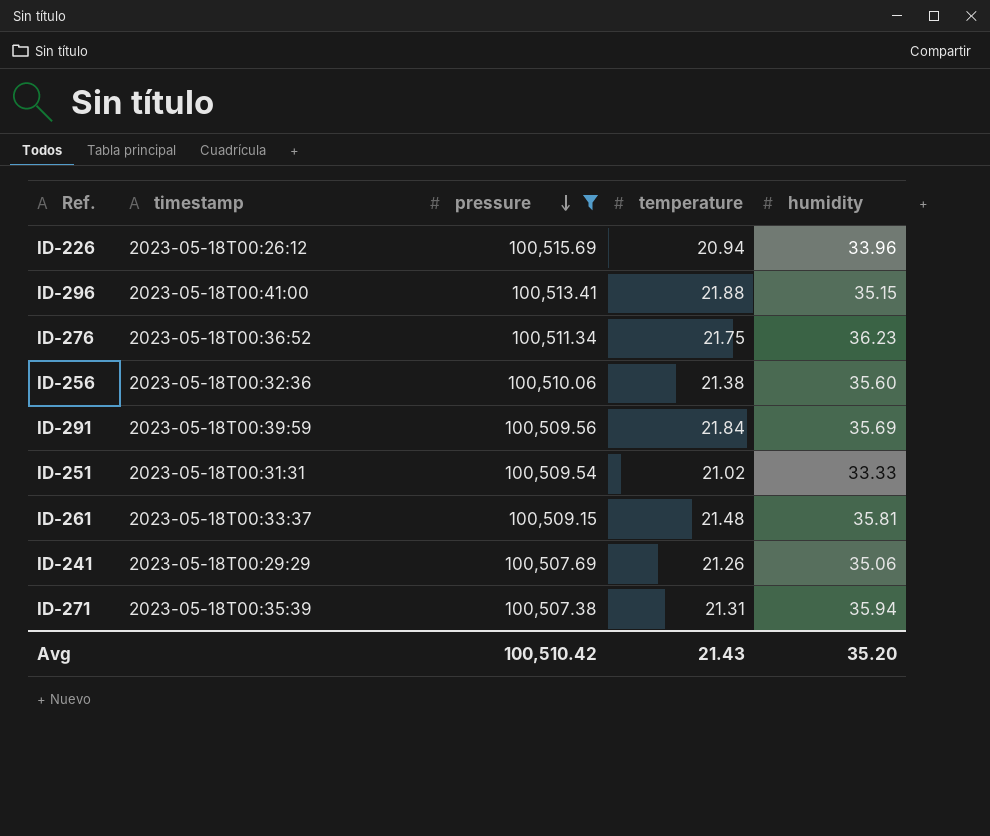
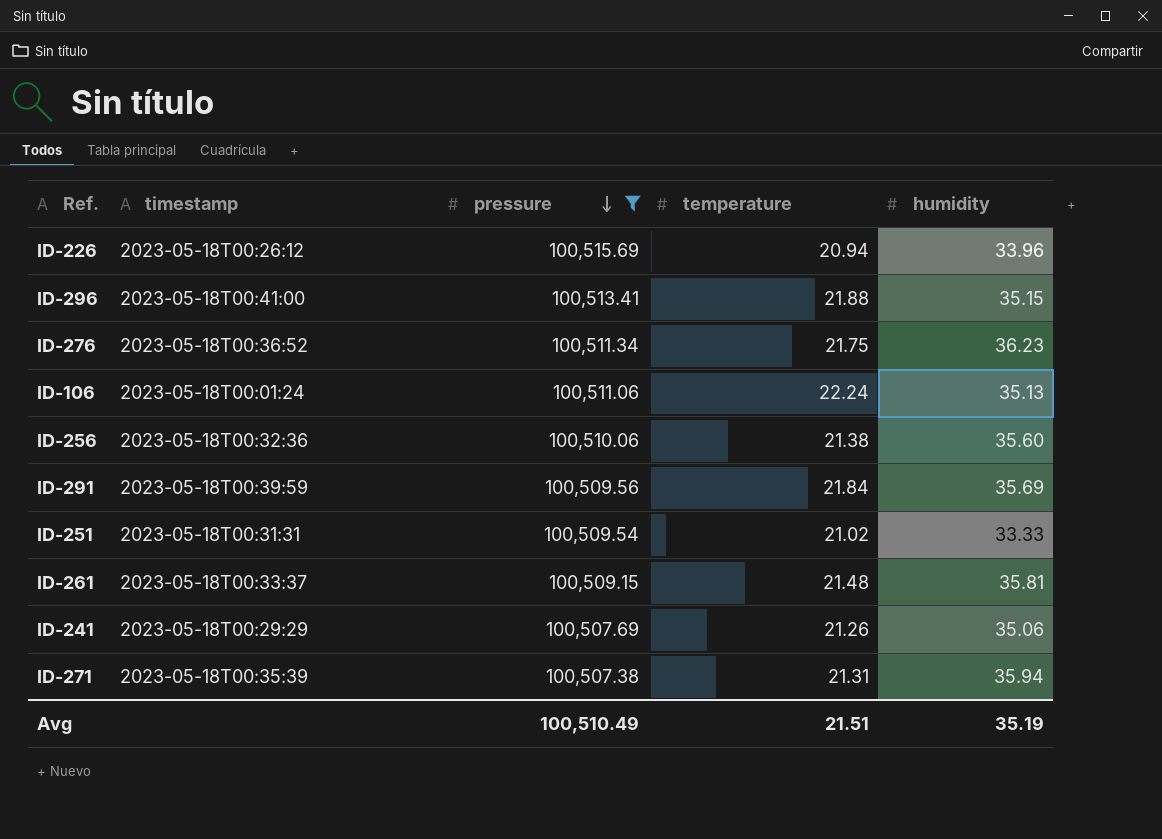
row ID-106: none -> 2023-05-18T00:01:24 | 100,511.06 | 22.24 | 35.13
Avg | pressure: 100,510.42 -> 100,510.49
Avg | temperature: 21.43 -> 21.51
Avg | humidity: 35.20 -> 35.19

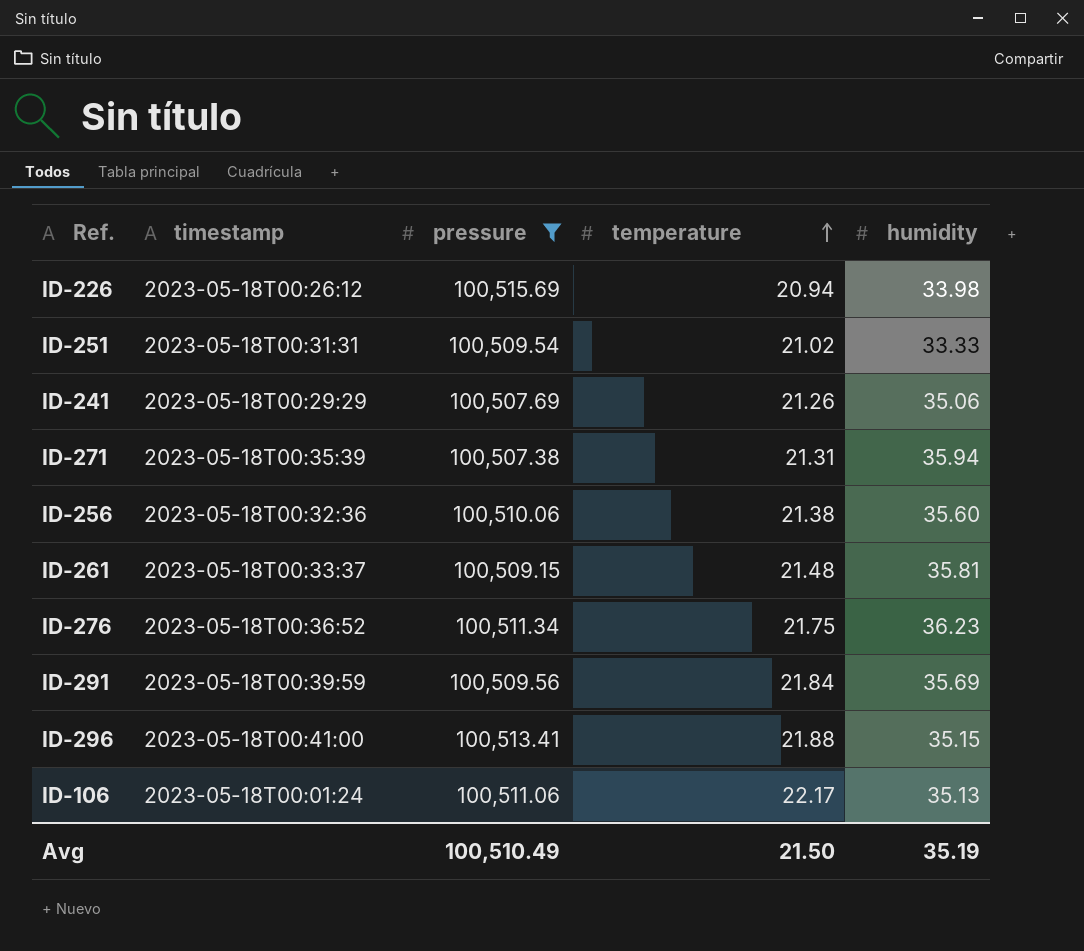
row order: pressure descending -> temperature ascending
ID-226 | humidity: 33.96 -> 33.98
ID-106 | temperature: 22.24 -> 22.17
Avg | temperature: 21.51 -> 21.50

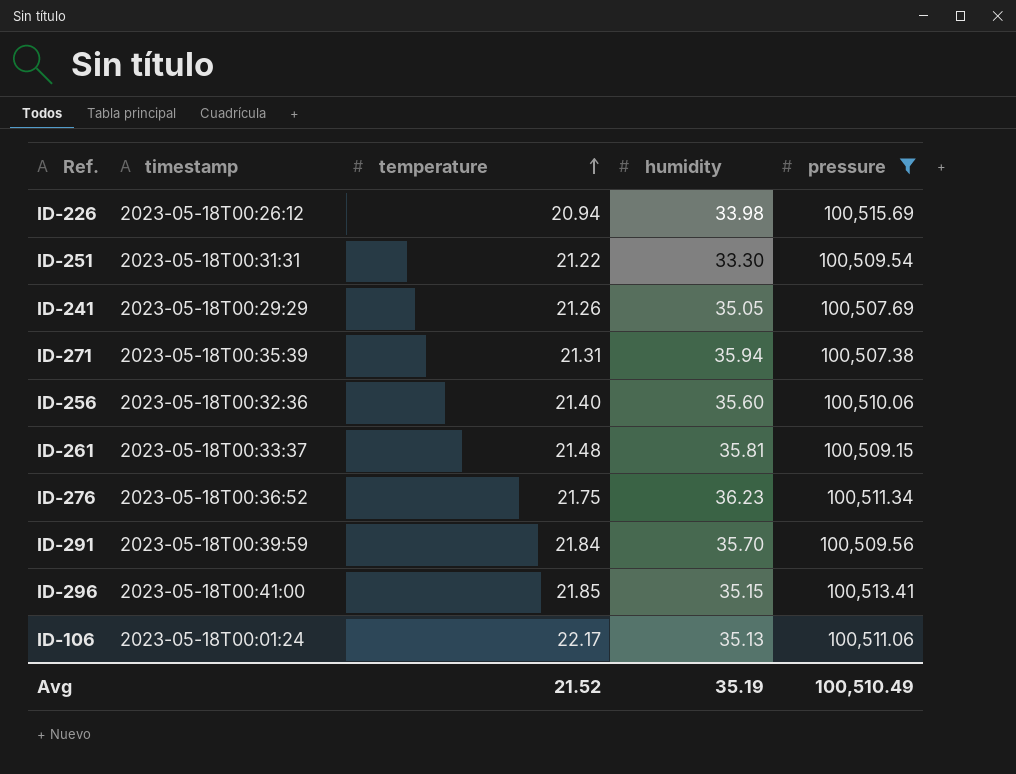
column pressure | position: 3 -> 5
ID-251 | temperature: 21.02 -> 21.22
ID-251 | humidity: 33.33 -> 33.30
ID-241 | humidity: 35.06 -> 35.05
ID-256 | temperature: 21.38 -> 21.40
ID-291 | humidity: 35.69 -> 35.70
ID-296 | temperature: 21.88 -> 21.85
Avg | temperature: 21.50 -> 21.52

